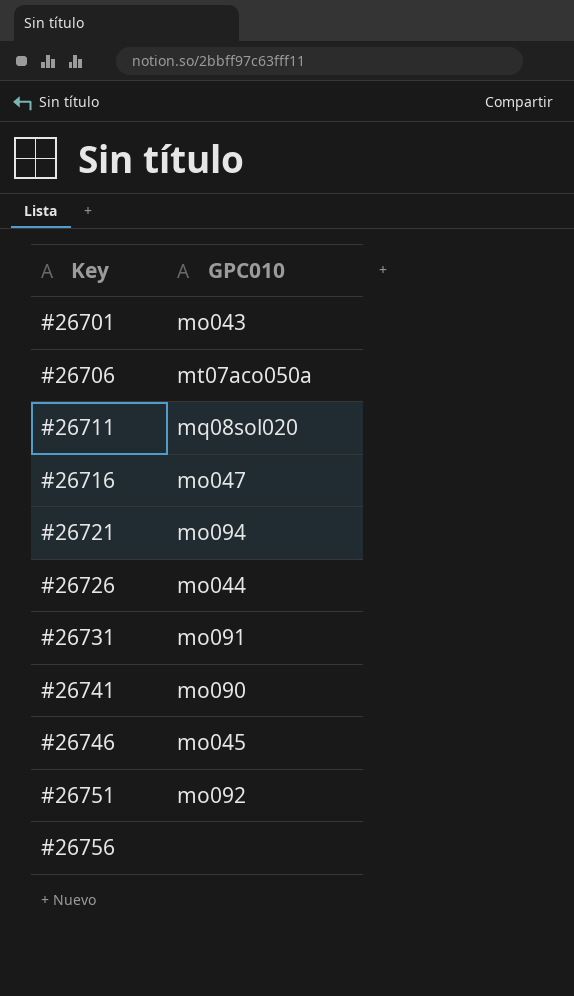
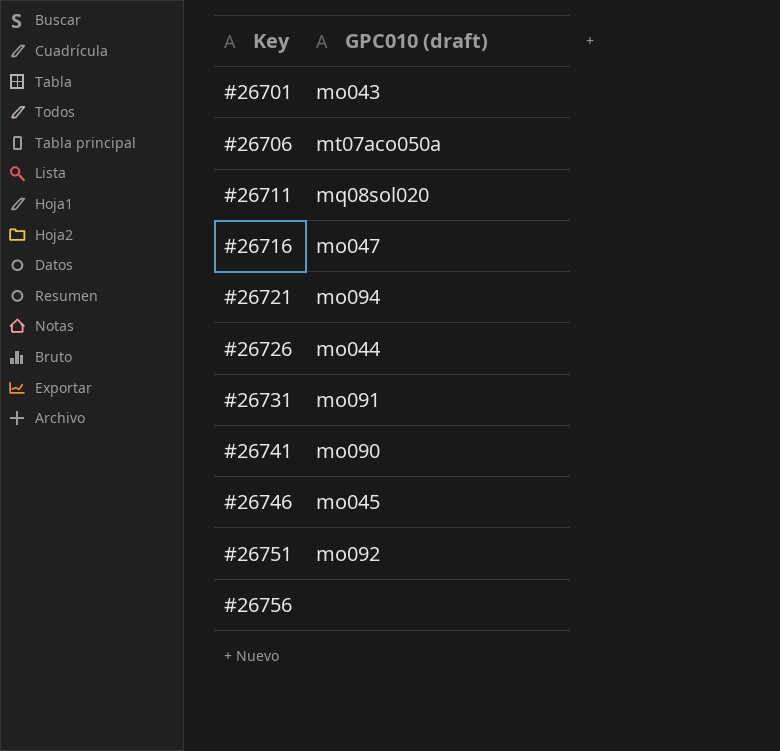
column name: GPC010 -> GPC010 (draft)

